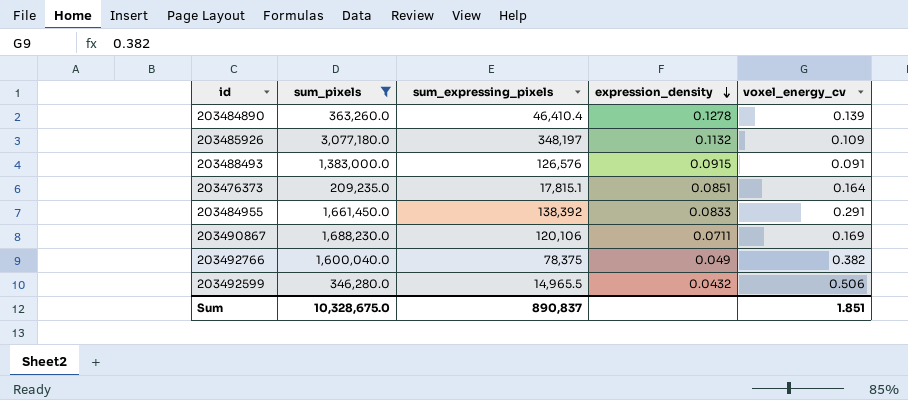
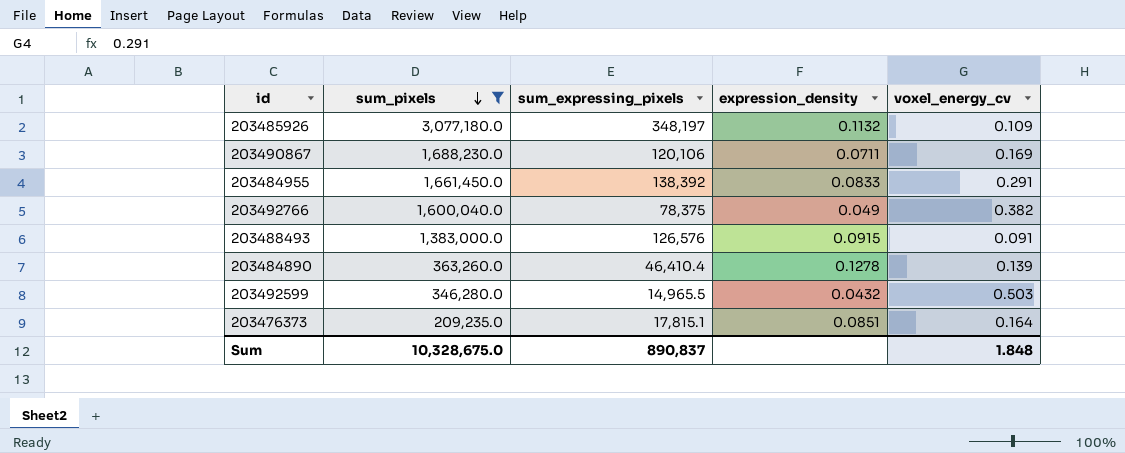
row order: expression_density descending -> sum_pixels descending
203492599 | voxel_energy_cv: 0.506 -> 0.503
Sum | voxel_energy_cv: 1.851 -> 1.848

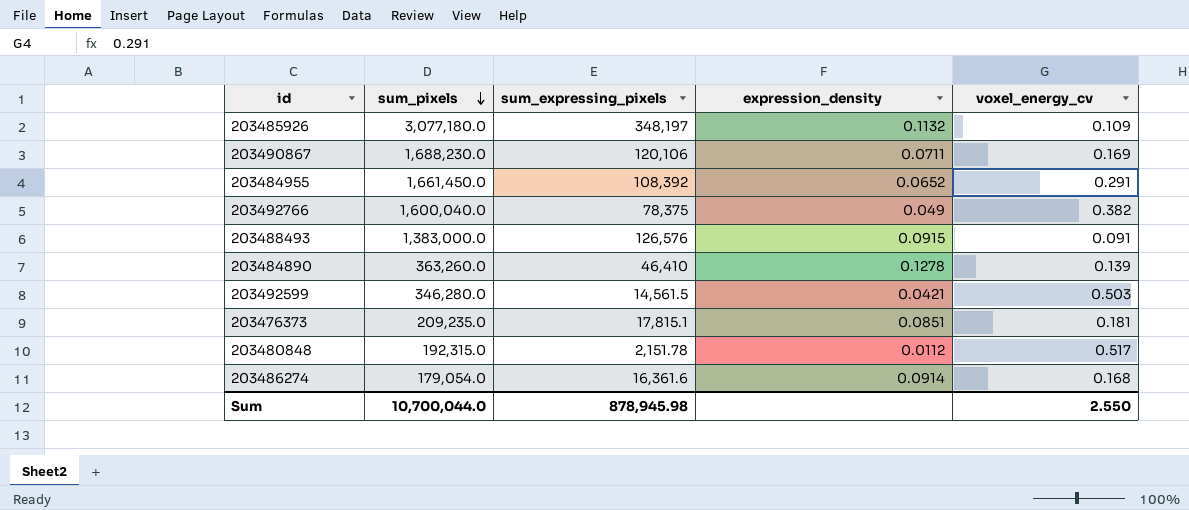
filter: sum_pixels >= 209,235.0 -> none
203484955 | sum_expressing_pixels: 138,392 -> 108,392
203484955 | expression_density: 0.0833 -> 0.0652
203484890 | sum_expressing_pixels: 46,410.4 -> 46,410
203492599 | sum_expressing_pixels: 14,965.5 -> 14,561.5
203492599 | expression_density: 0.0432 -> 0.0421
203476373 | voxel_energy_cv: 0.164 -> 0.181
Sum | sum_pixels: 10,328,675.0 -> 10,700,044.0
Sum | sum_expressing_pixels: 890,837 -> 878,945.98
Sum | voxel_energy_cv: 1.848 -> 2.550

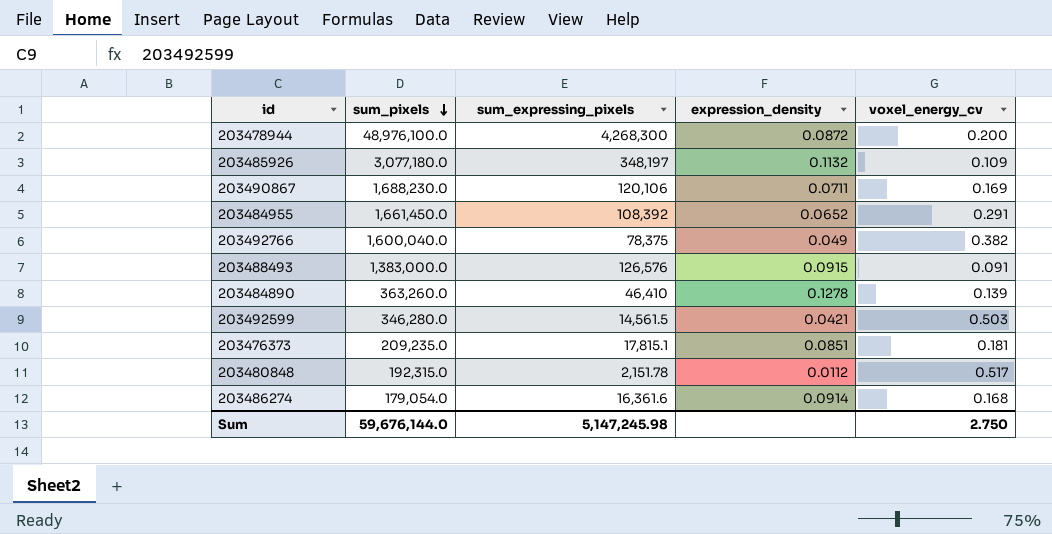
row 203478944: none -> 48,976,100.0 | 4,268,300 | 0.0872 | 0.200
Sum | sum_pixels: 10,700,044.0 -> 59,676,144.0
Sum | sum_expressing_pixels: 878,945.98 -> 5,147,245.98
Sum | voxel_energy_cv: 2.550 -> 2.750

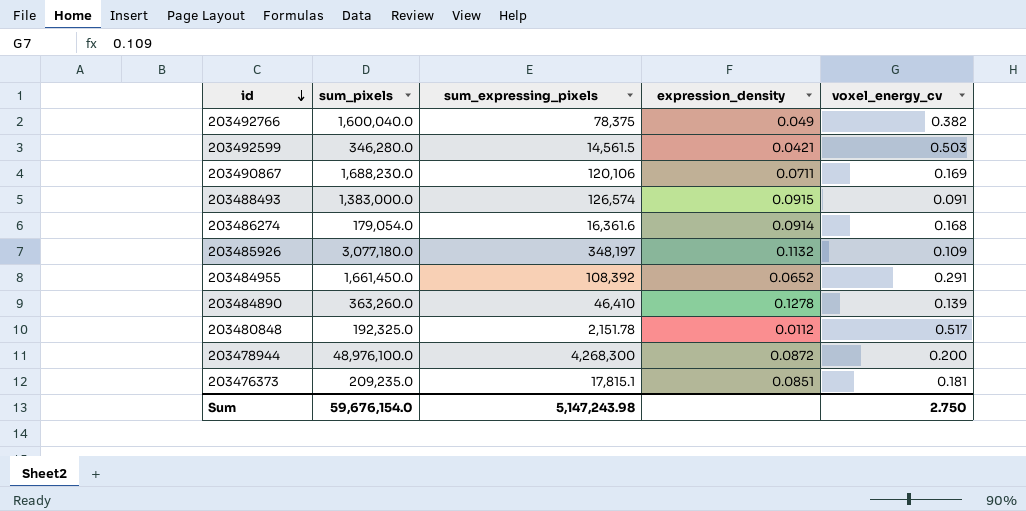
row order: sum_pixels descending -> id descending
203488493 | sum_expressing_pixels: 126,576 -> 126,574
203480848 | sum_pixels: 192,315.0 -> 192,325.0
Sum | sum_pixels: 59,676,144.0 -> 59,676,154.0
Sum | sum_expressing_pixels: 5,147,245.98 -> 5,147,243.98

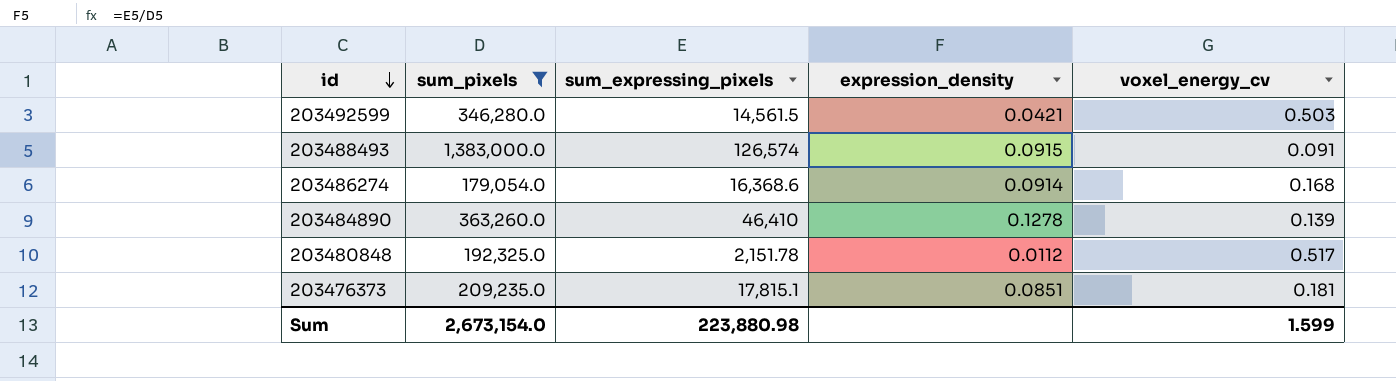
filter: none -> sum_pixels <= 1,383,000.0
203486274 | sum_expressing_pixels: 16,361.6 -> 16,368.6
Sum | sum_pixels: 59,676,154.0 -> 2,673,154.0
Sum | sum_expressing_pixels: 5,147,243.98 -> 223,880.98
Sum | voxel_energy_cv: 2.750 -> 1.599

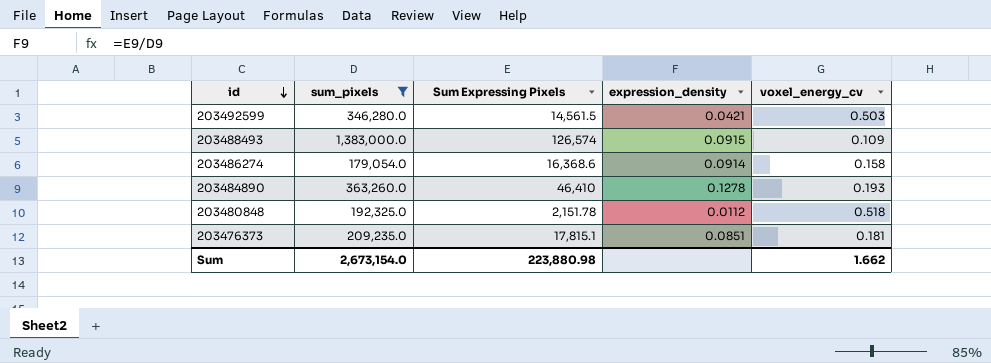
column name: sum_expressing_pixels -> Sum Expressing Pixels
203488493 | voxel_energy_cv: 0.091 -> 0.109
203486274 | voxel_energy_cv: 0.168 -> 0.158
203484890 | voxel_energy_cv: 0.139 -> 0.193
203480848 | voxel_energy_cv: 0.517 -> 0.518
Sum | voxel_energy_cv: 1.599 -> 1.662

